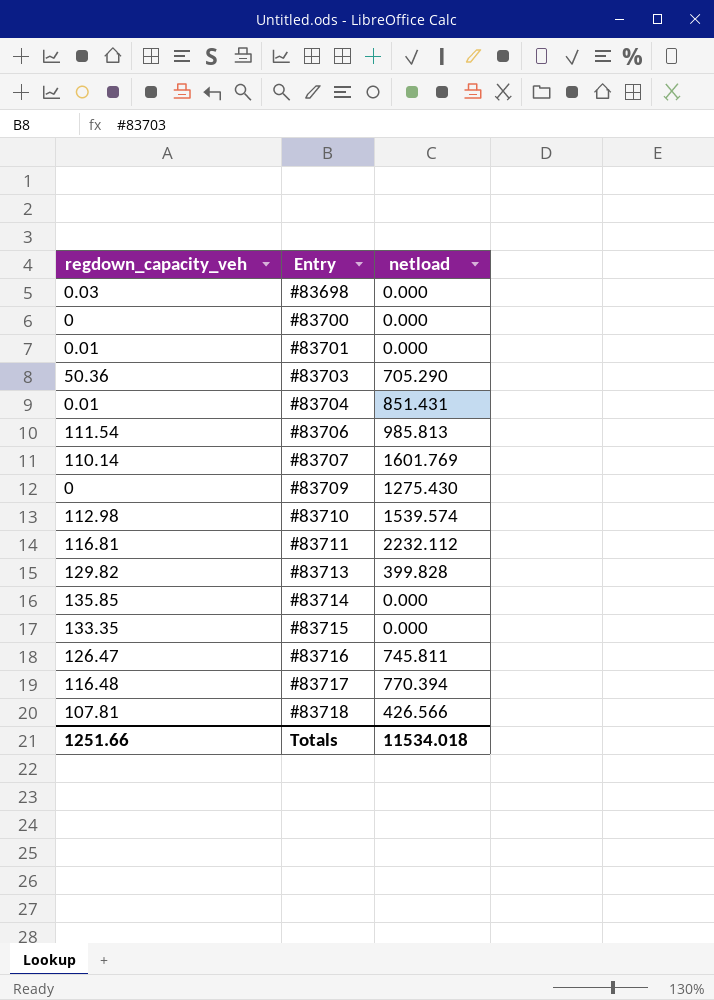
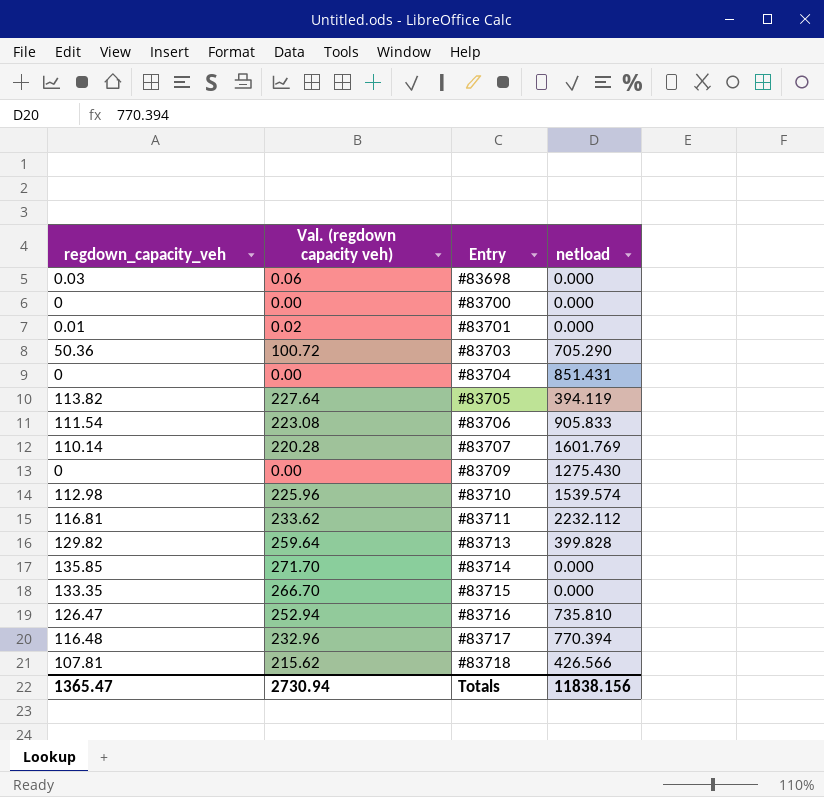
column Val. (regdown capacity veh) | formula: none -> [regdown_capacity_veh] * 2
#83704 | regdown_capacity_veh: 0.01 -> 0
row #83705: none -> 113.82 | 227.64 | 394.119
#83706 | netload: 985.813 -> 905.833
#83716 | netload: 745.811 -> 735.810
Totals | regdown_capacity_veh: 1251.66 -> 1365.47
Totals | netload: 11534.018 -> 11838.156

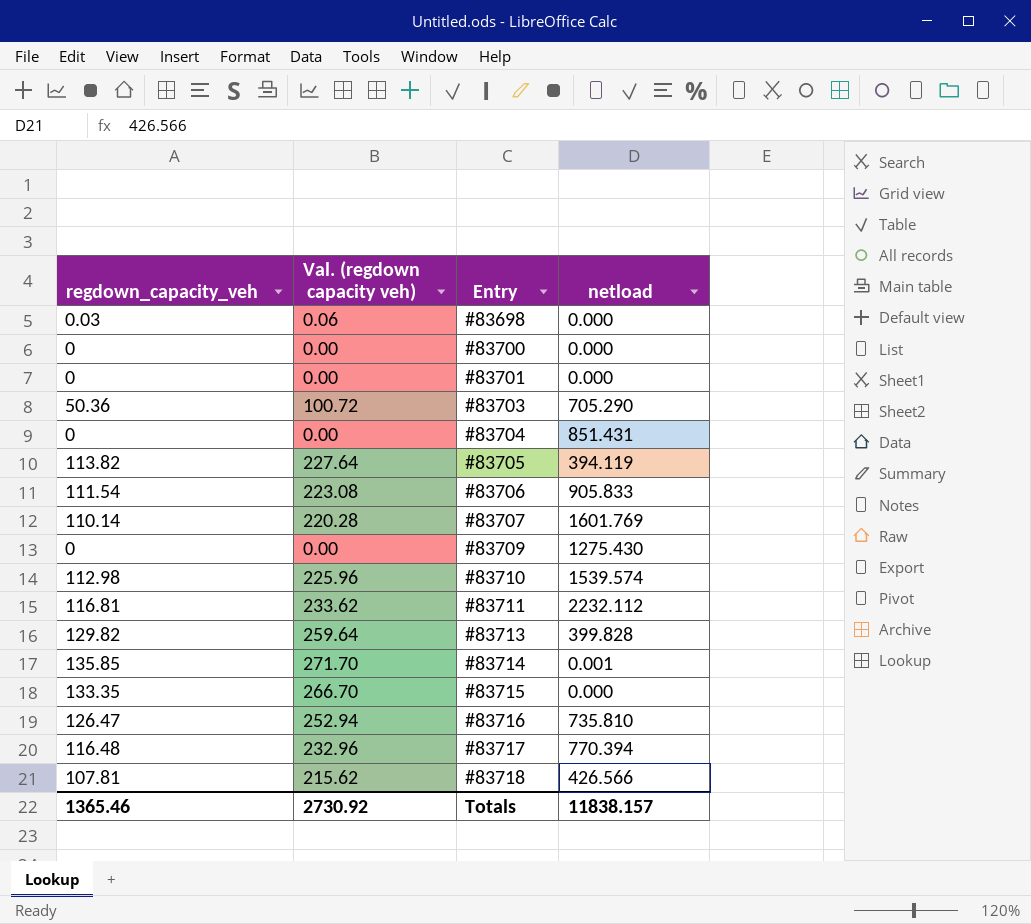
#83701 | regdown_capacity_veh: 0.01 -> 0
#83701 | Val. (regdown capacity veh): 0.02 -> 0.00
#83714 | netload: 0.000 -> 0.001
Totals | regdown_capacity_veh: 1365.47 -> 1365.46
Totals | Val. (regdown capacity veh): 2730.94 -> 2730.92
Totals | netload: 11838.156 -> 11838.157

